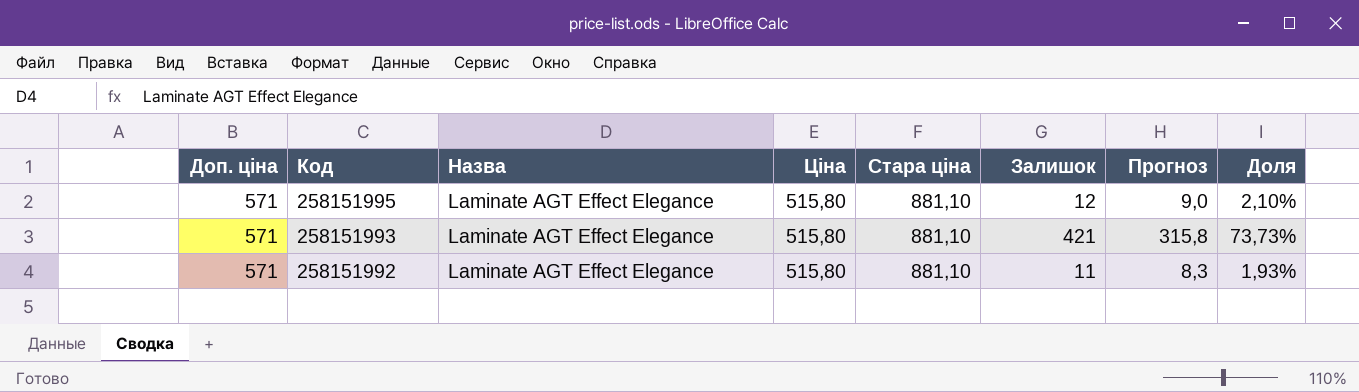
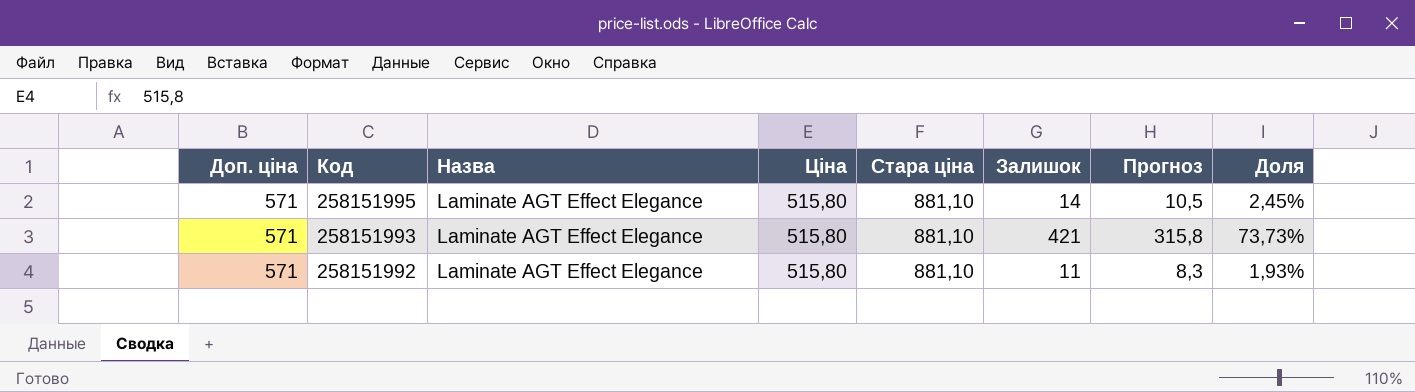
258151995 | Залишок: 12 -> 14
258151995 | Прогноз: 9,0 -> 10,5
258151995 | Доля: 2,10% -> 2,45%

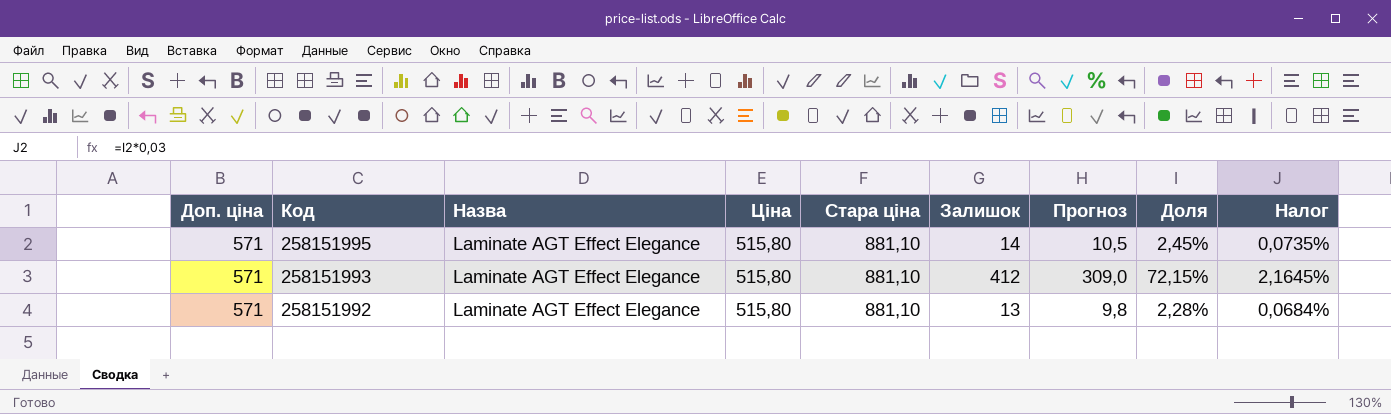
column Налог | formula: none -> [Доля] * 0,03
258151993 | Залишок: 421 -> 412
258151993 | Прогноз: 315,8 -> 309,0
258151993 | Доля: 73,73% -> 72,15%
258151992 | Залишок: 11 -> 13
258151992 | Прогноз: 8,3 -> 9,8
258151992 | Доля: 1,93% -> 2,28%

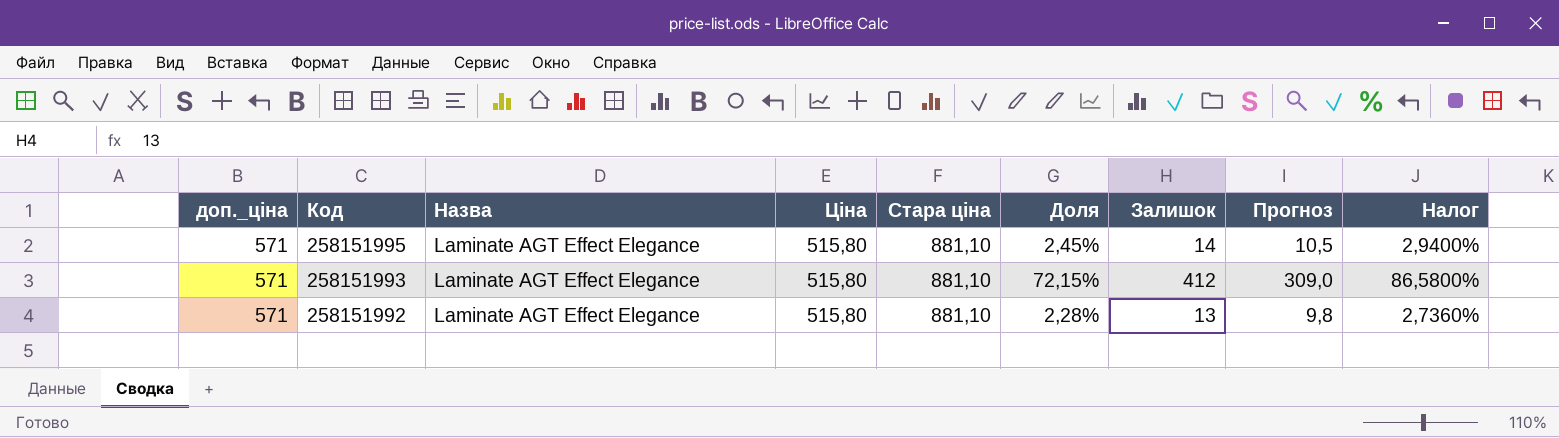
column name: Доп. ціна -> доп._ціна
column Доля | position: 8 -> 6
column Налог | formula: [Доля] * 0,03 -> [Доля] * 1,2

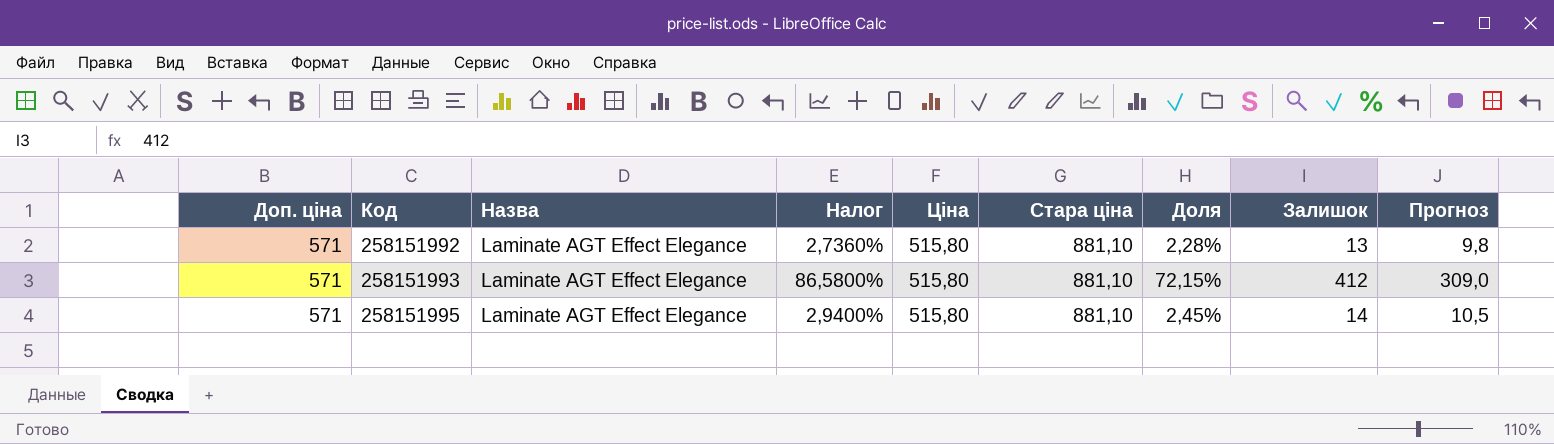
row order: Код descending -> Код ascending
column name: доп._ціна -> Доп. ціна
column Налог | position: 9 -> 4

